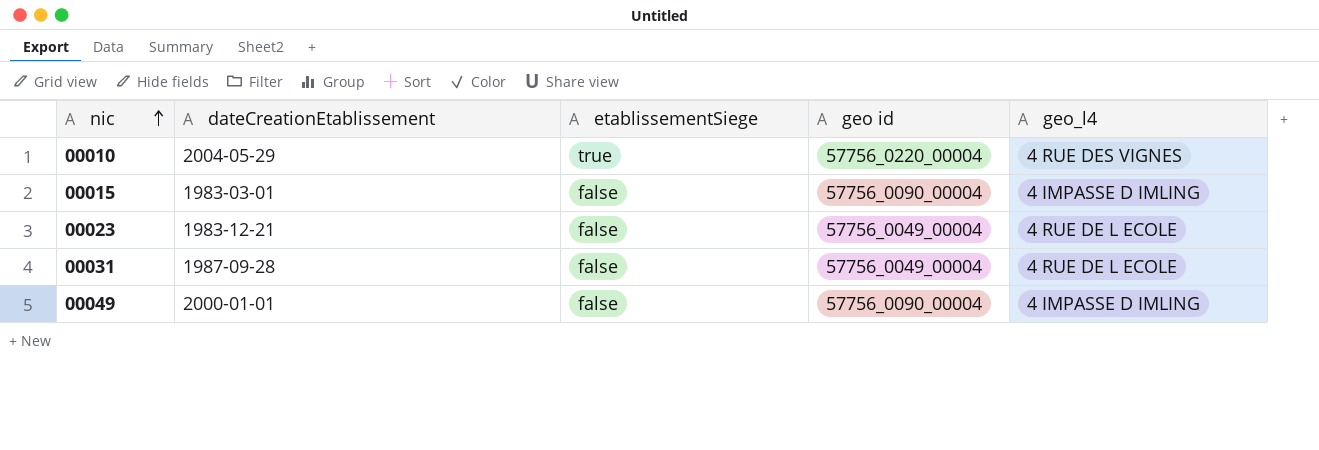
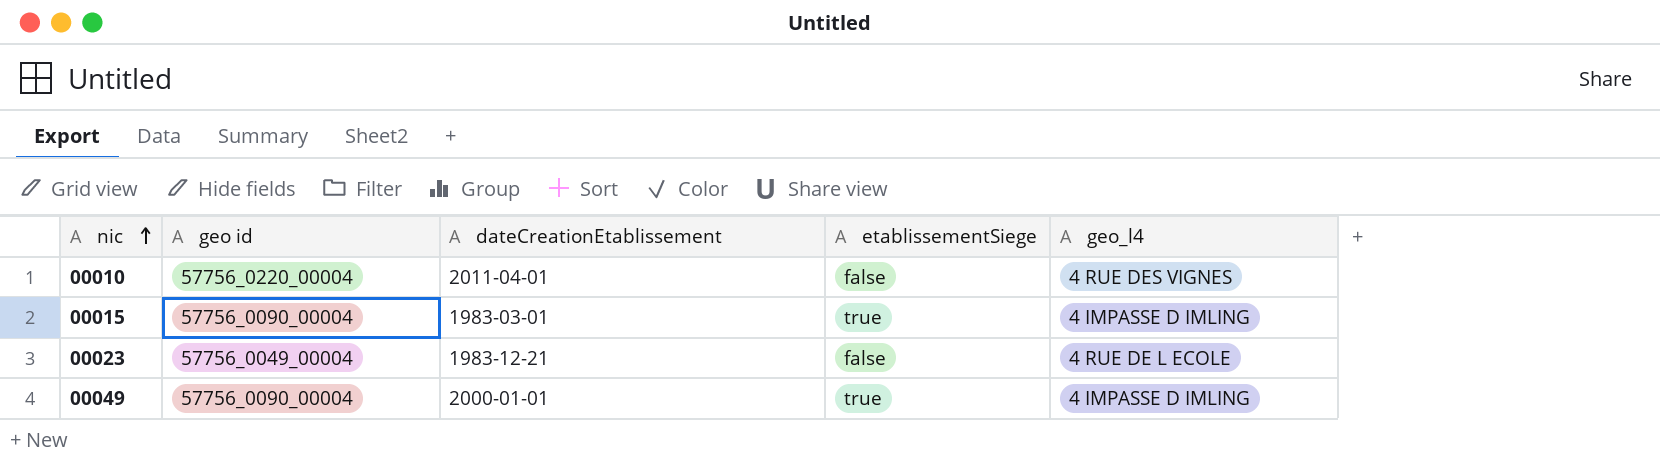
column geo id | position: 4 -> 2
row 00031: 1987-09-28 | false | 57756_0049_00004 | 4 RUE DE L ECOLE -> none
00010 | dateCreationEtablissement: 2004-05-29 -> 2011-04-01
00010 | etablissementSiege: true -> false
00015 | etablissementSiege: false -> true
00049 | etablissementSiege: false -> true

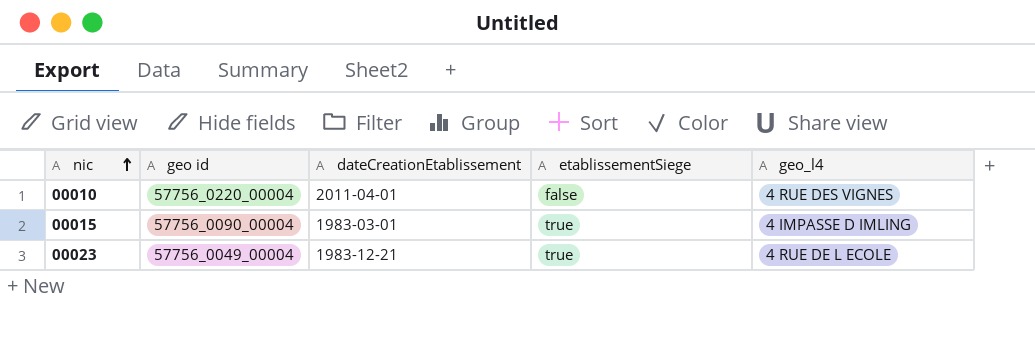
row 00049: 57756_0090_00004 | 2000-01-01 | true | 4 IMPASSE D IMLING -> none
00023 | etablissementSiege: false -> true

